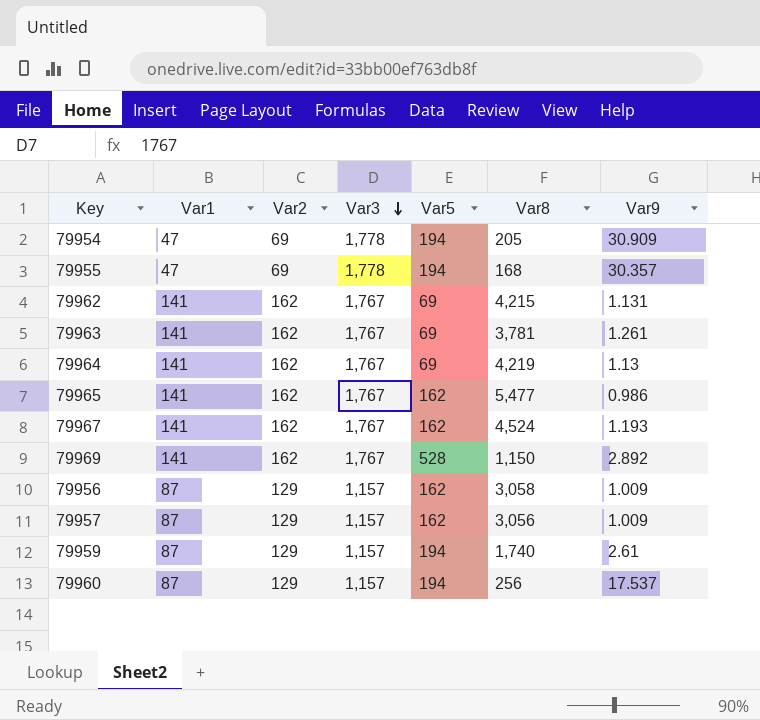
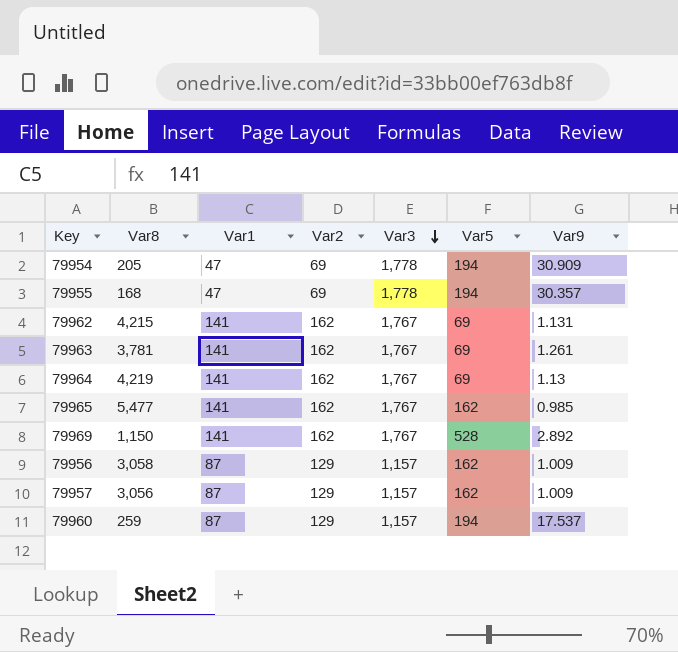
column Var8 | position: 6 -> 2
row 79967: 141 | 162 | 1,767 | 162 | 4,524 | 1.193 -> none
row 79959: 87 | 129 | 1,157 | 194 | 1,740 | 2.61 -> none
79965 | Var9: 0.986 -> 0.985
79960 | Var8: 256 -> 259

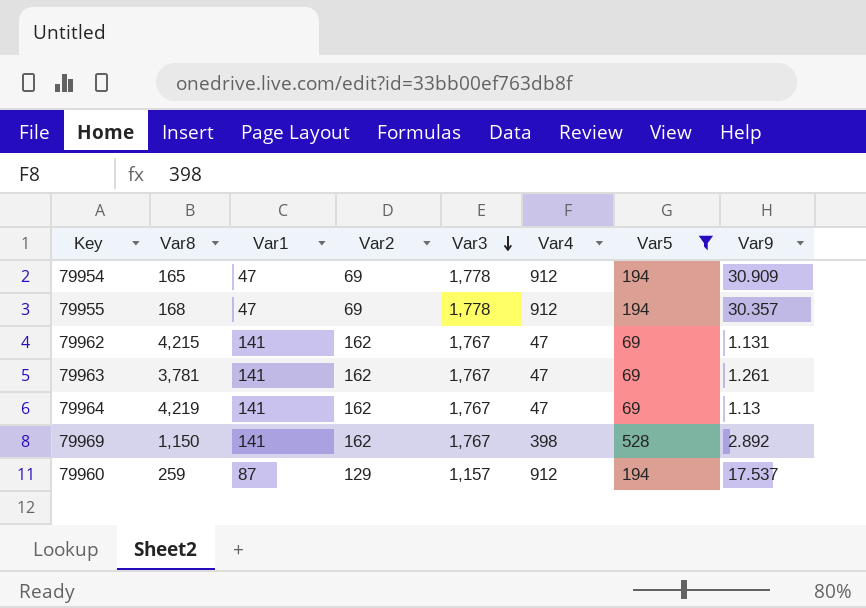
filter: none -> Var5 != 162
column Var4 | position: none -> 6
79954 | Var8: 205 -> 165

